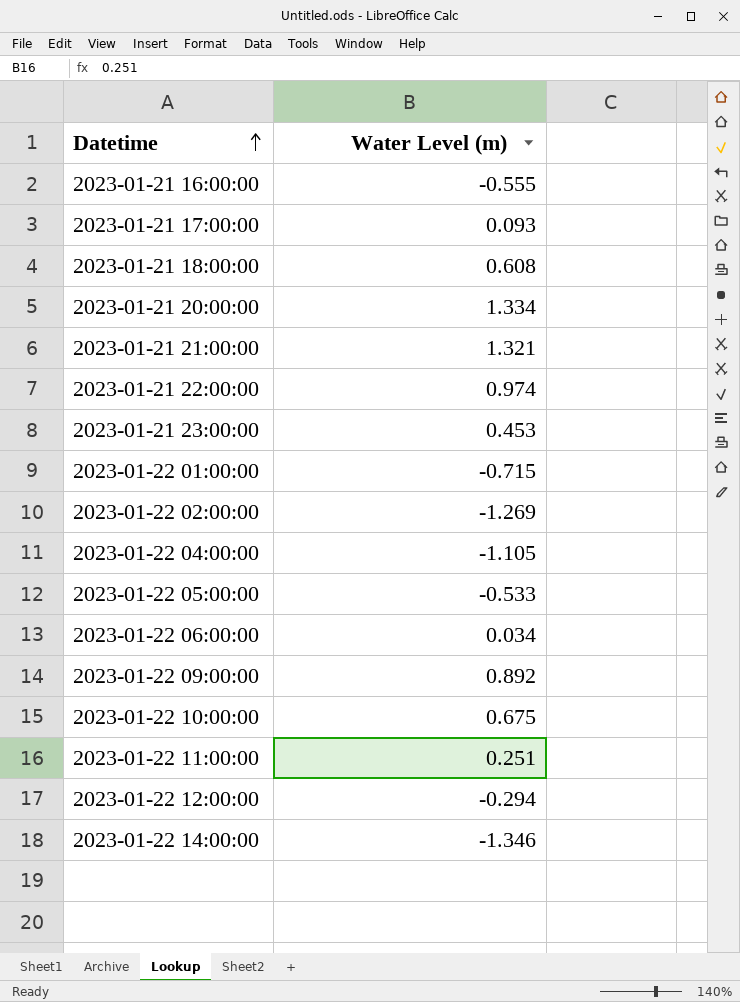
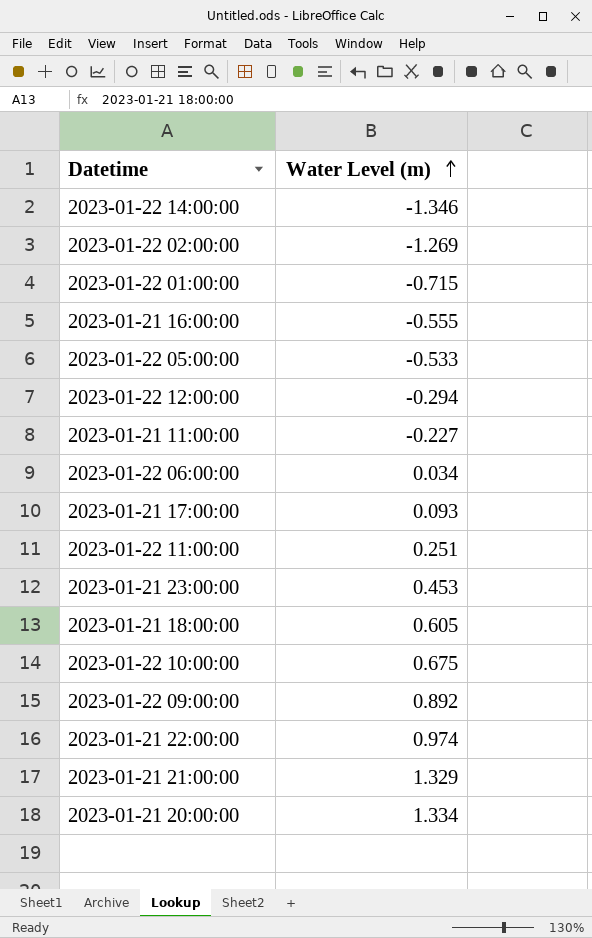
row order: Datetime ascending -> Water Level (m) ascending
row 2023-01-22 04:00:00: -1.105 -> none
row 2023-01-21 11:00:00: none -> -0.227
2023-01-21 18:00:00 | Water Level (m): 0.608 -> 0.605
2023-01-21 21:00:00 | Water Level (m): 1.321 -> 1.329

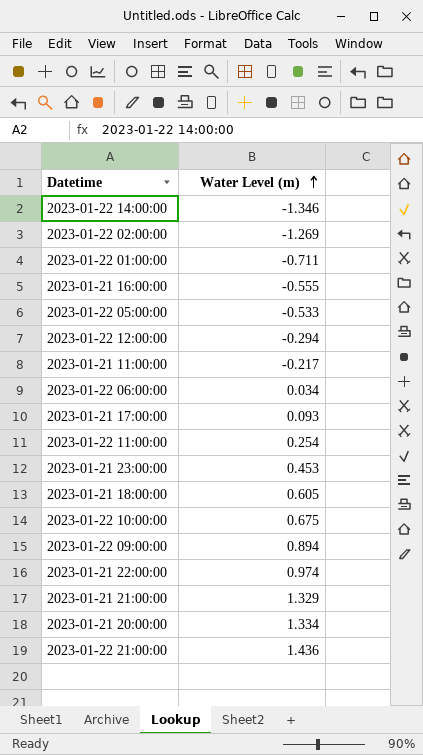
2023-01-22 01:00:00 | Water Level (m): -0.715 -> -0.711
2023-01-21 11:00:00 | Water Level (m): -0.227 -> -0.217
2023-01-22 11:00:00 | Water Level (m): 0.251 -> 0.254
2023-01-22 09:00:00 | Water Level (m): 0.892 -> 0.894
row 2023-01-22 21:00:00: none -> 1.436

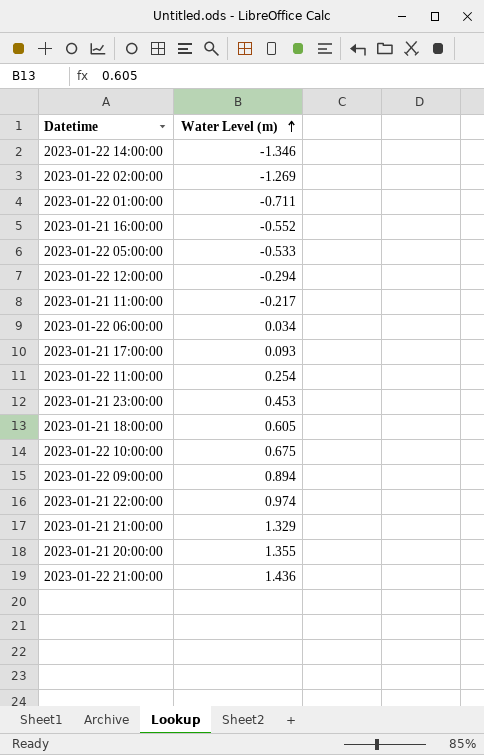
2023-01-21 16:00:00 | Water Level (m): -0.555 -> -0.552
2023-01-21 20:00:00 | Water Level (m): 1.334 -> 1.355

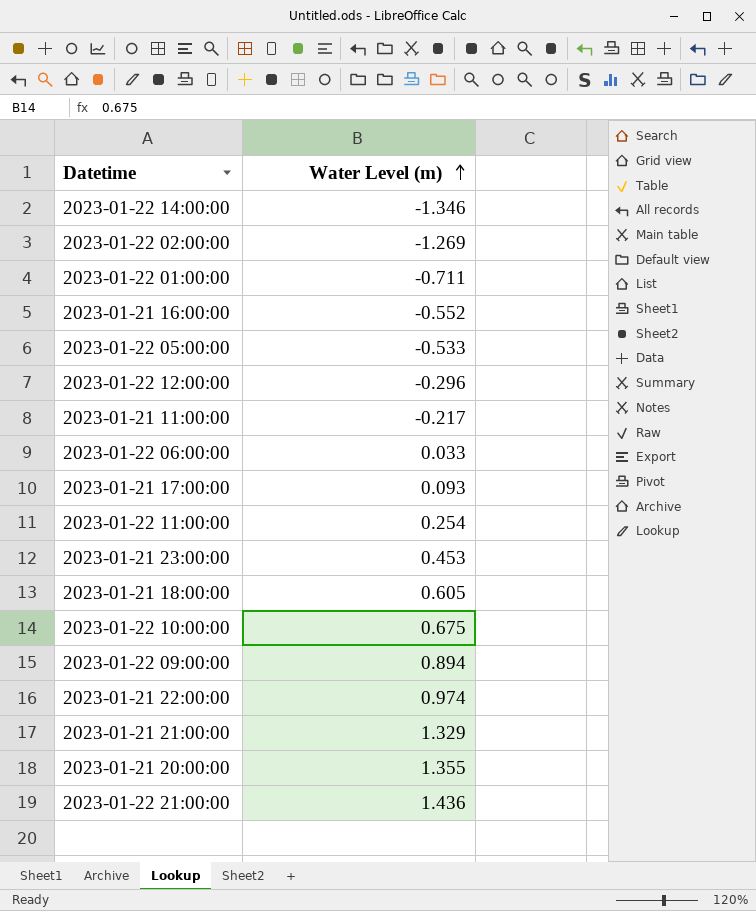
2023-01-22 12:00:00 | Water Level (m): -0.294 -> -0.296
2023-01-22 06:00:00 | Water Level (m): 0.034 -> 0.033

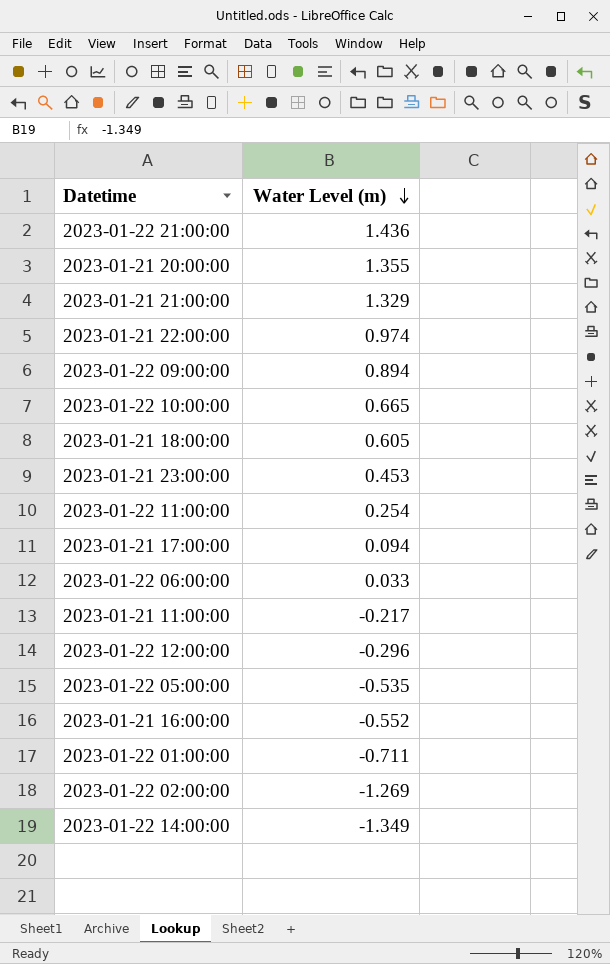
row order: Water Level (m) ascending -> Water Level (m) descending
2023-01-22 10:00:00 | Water Level (m): 0.675 -> 0.665
2023-01-21 17:00:00 | Water Level (m): 0.093 -> 0.094
2023-01-22 05:00:00 | Water Level (m): -0.533 -> -0.535
2023-01-22 14:00:00 | Water Level (m): -1.346 -> -1.349

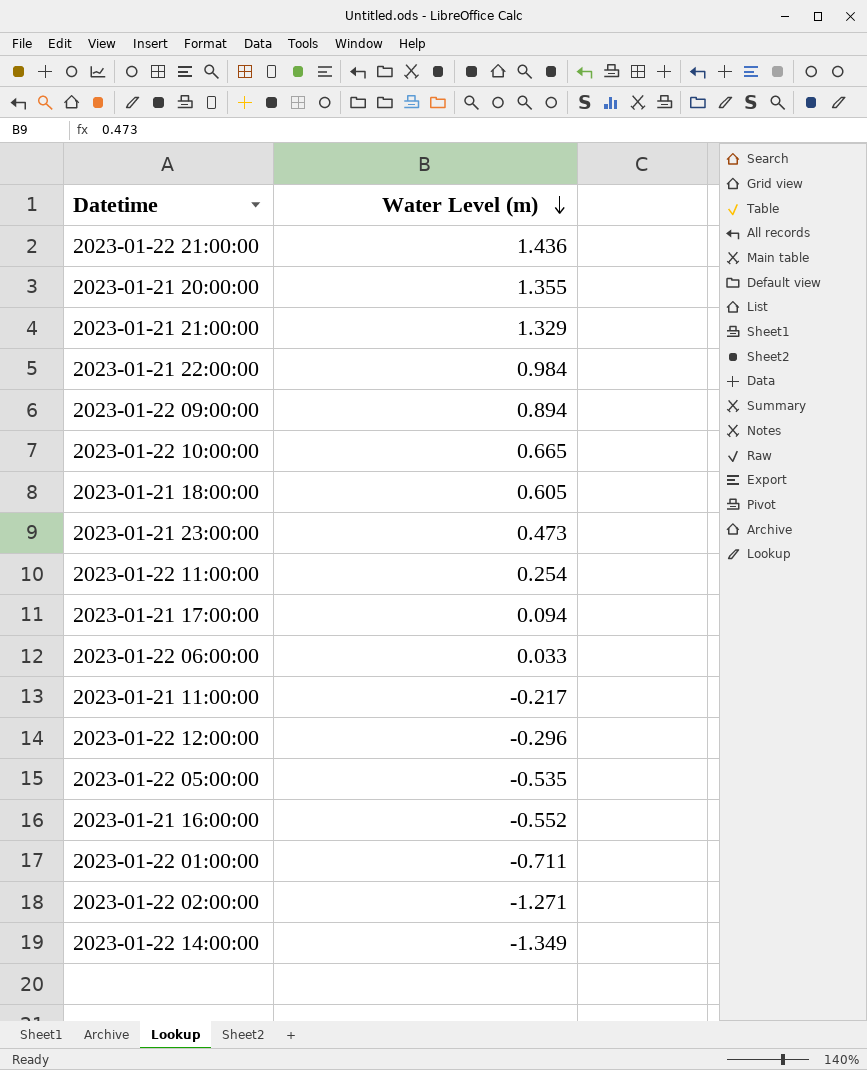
2023-01-21 22:00:00 | Water Level (m): 0.974 -> 0.984
2023-01-21 23:00:00 | Water Level (m): 0.453 -> 0.473
2023-01-22 02:00:00 | Water Level (m): -1.269 -> -1.271

